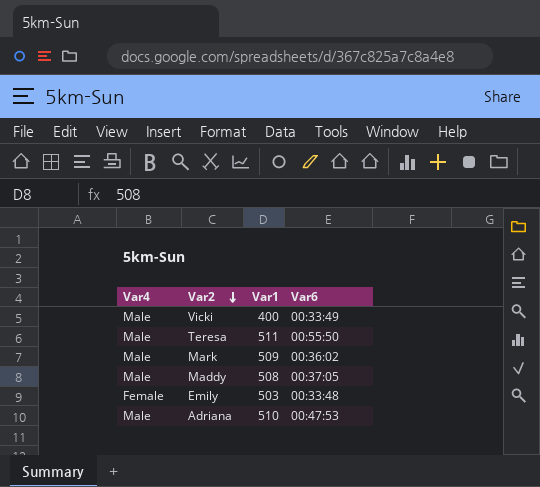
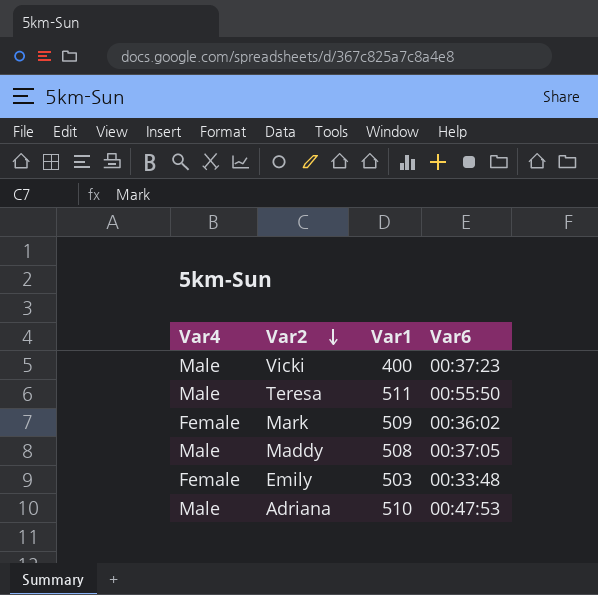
Vicki | Var6: 00:33:49 -> 00:37:23
Mark | Var4: Male -> Female

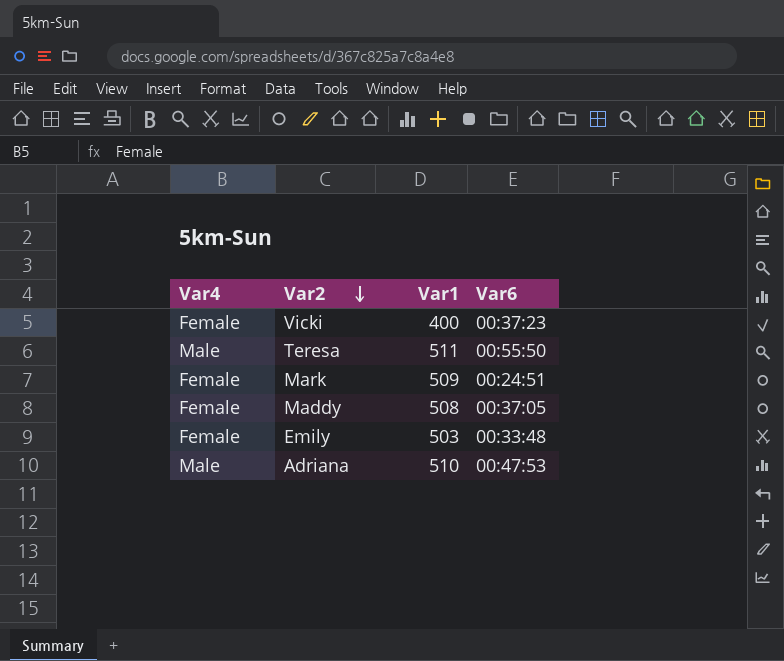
Vicki | Var4: Male -> Female
Mark | Var6: 00:36:02 -> 00:24:51
Maddy | Var4: Male -> Female

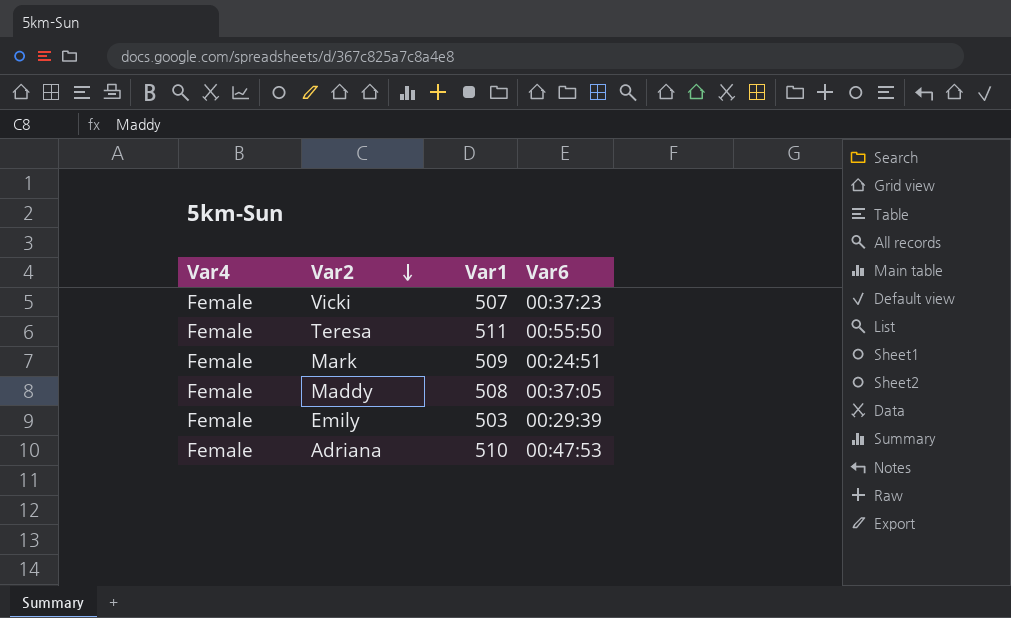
Vicki | Var1: 400 -> 507
Teresa | Var4: Male -> Female
Emily | Var6: 00:33:48 -> 00:29:39
Adriana | Var4: Male -> Female

